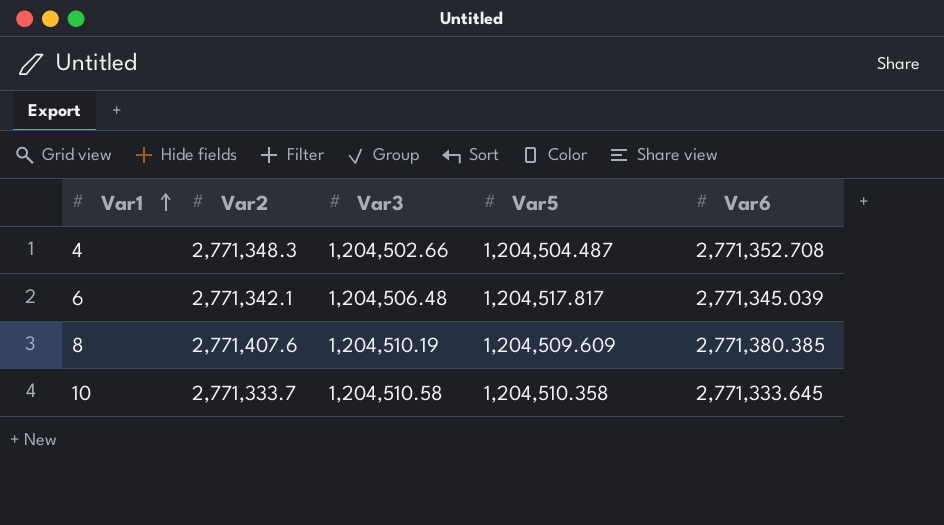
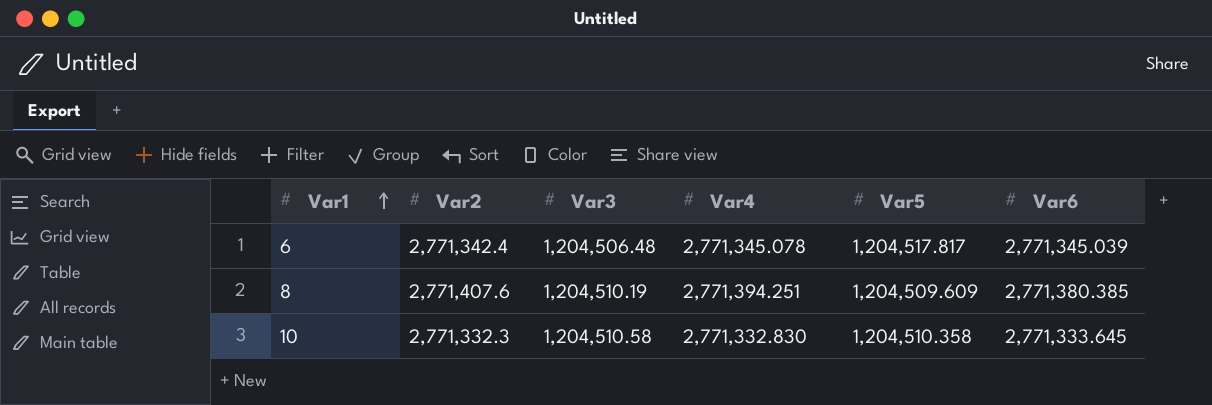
column Var4 | position: none -> 4
row 4: 2,771,348.3 | 1,204,502.66 | 1,204,504.487 | 2,771,352.708 -> none
6 | Var2: 2,771,342.1 -> 2,771,342.4
10 | Var2: 2,771,333.7 -> 2,771,332.3

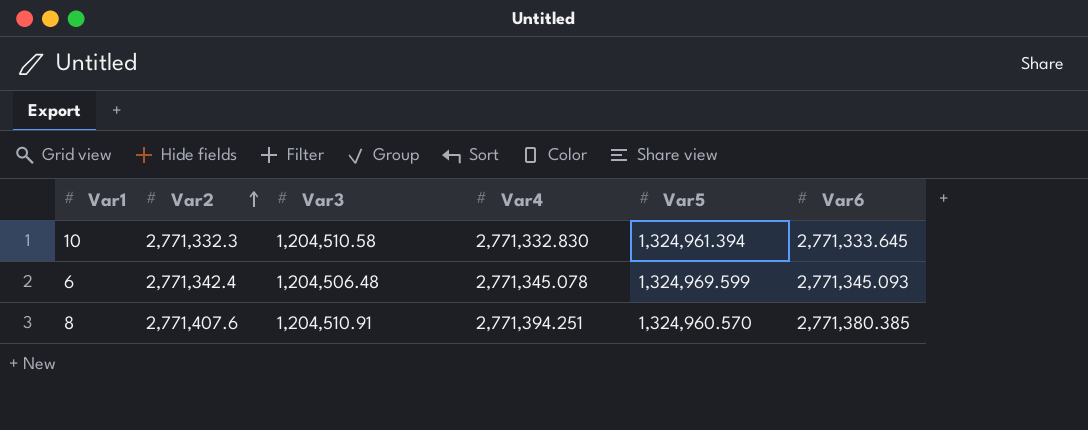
row order: Var1 ascending -> Var2 ascending
10 | Var5: 1,204,510.358 -> 1,324,961.394
6 | Var5: 1,204,517.817 -> 1,324,969.599
6 | Var6: 2,771,345.039 -> 2,771,345.093
8 | Var3: 1,204,510.19 -> 1,204,510.91
8 | Var5: 1,204,509.609 -> 1,324,960.570

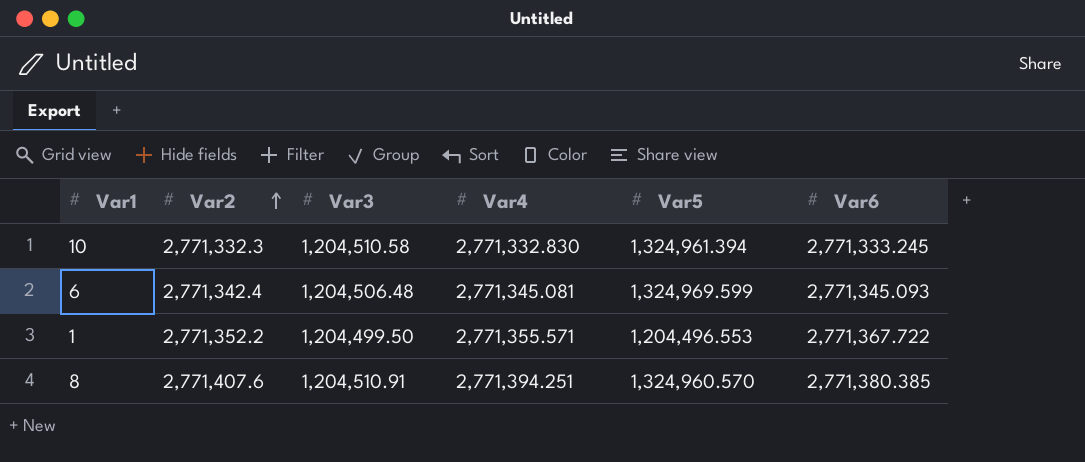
10 | Var6: 2,771,333.645 -> 2,771,333.245
6 | Var4: 2,771,345.078 -> 2,771,345.081
row 1: none -> 2,771,352.2 | 1,204,499.50 | 2,771,355.571 | 1,204,496.553 | 2,771,367.722

